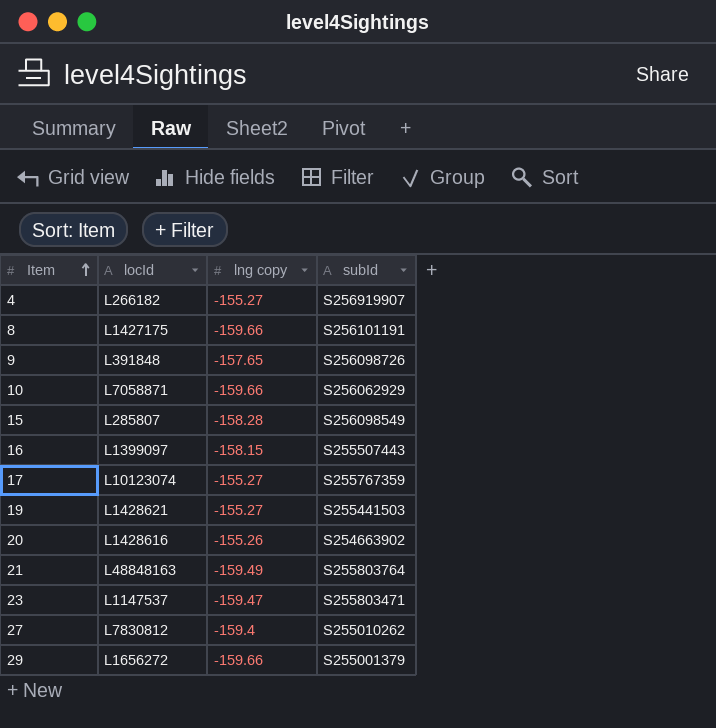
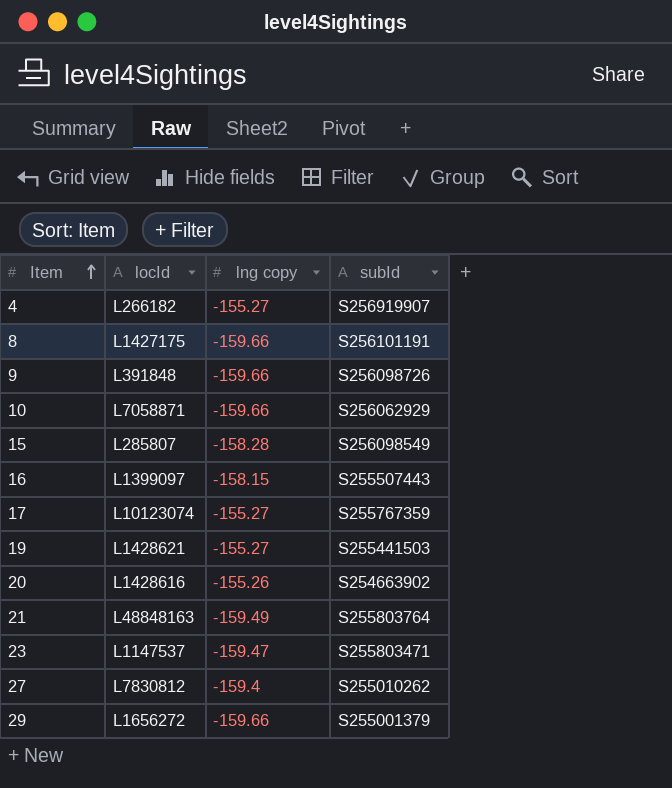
9 | lng copy: -157.65 -> -159.66

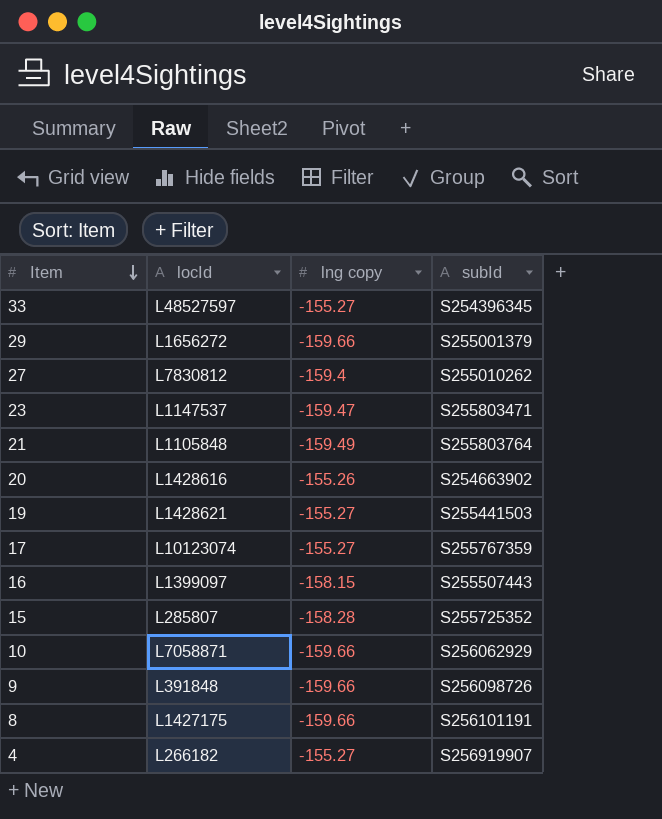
row order: Item ascending -> Item descending
row 33: none -> L48527597 | -155.27 | S254396345
21 | locId: L48848163 -> L1105848
15 | subId: S256098549 -> S255725352

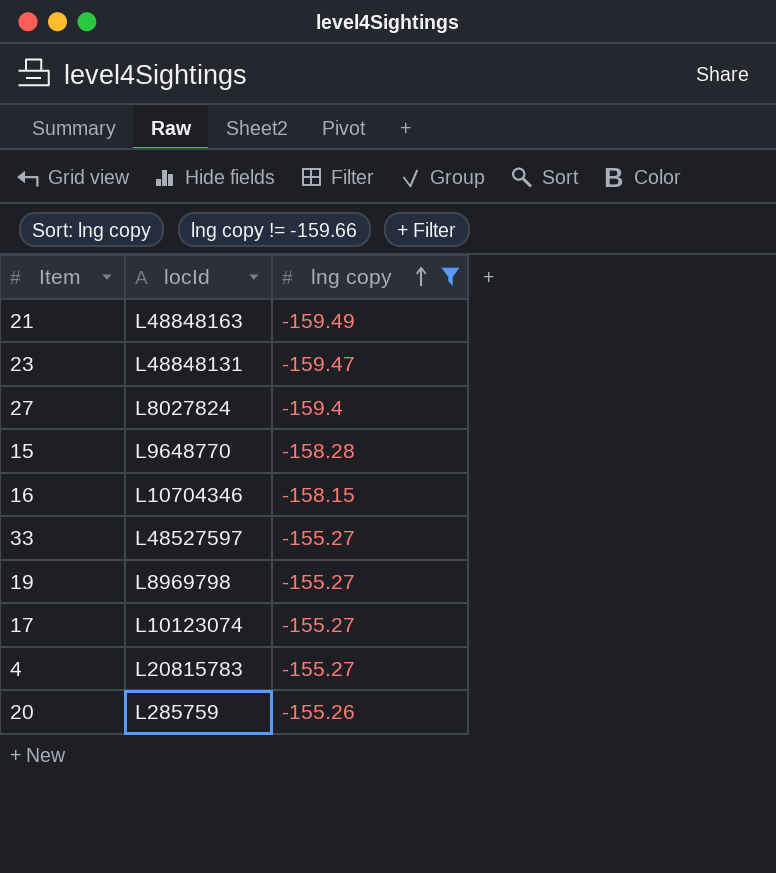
filter: none -> lng copy != -159.66
row order: Item descending -> lng copy ascending
column subId | position: 4 -> none
21 | locId: L1105848 -> L48848163
23 | locId: L1147537 -> L48848131
27 | locId: L7830812 -> L8027824
15 | locId: L285807 -> L9648770
16 | locId: L1399097 -> L10704346
19 | locId: L1428621 -> L8969798
4 | locId: L266182 -> L20815783
20 | locId: L1428616 -> L285759

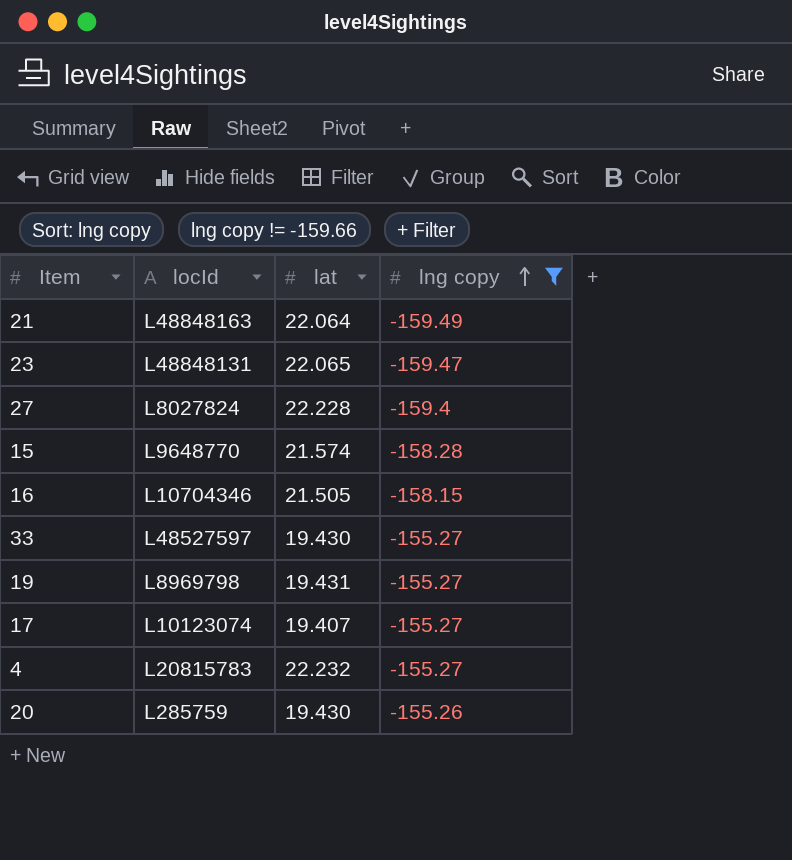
column lat | position: none -> 3

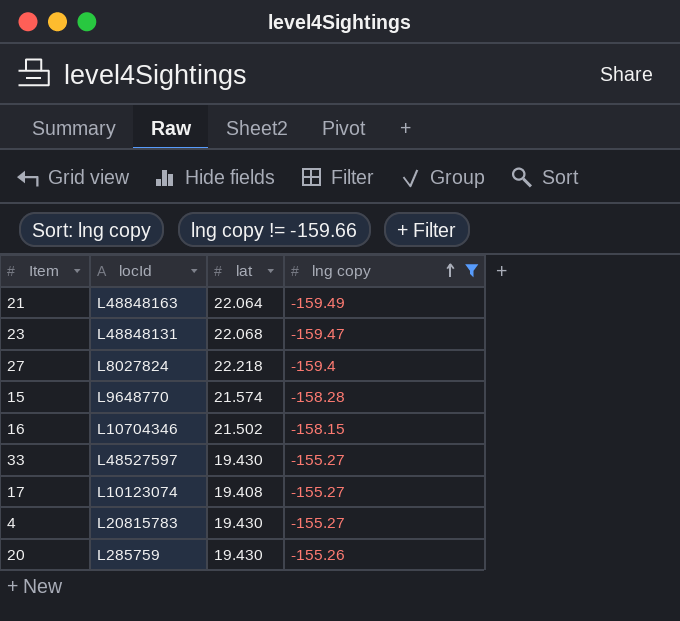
row 19: L8969798 | 19.431 | -155.27 -> none
23 | lat: 22.065 -> 22.068
27 | lat: 22.228 -> 22.218
16 | lat: 21.505 -> 21.502
17 | lat: 19.407 -> 19.408
4 | lat: 22.232 -> 19.430

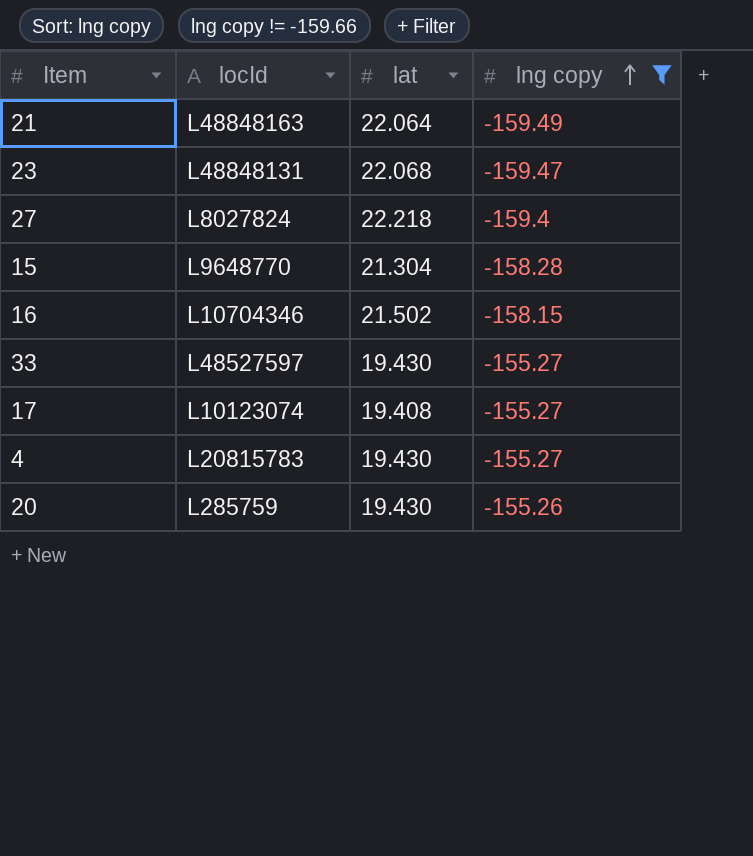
15 | lat: 21.574 -> 21.304

